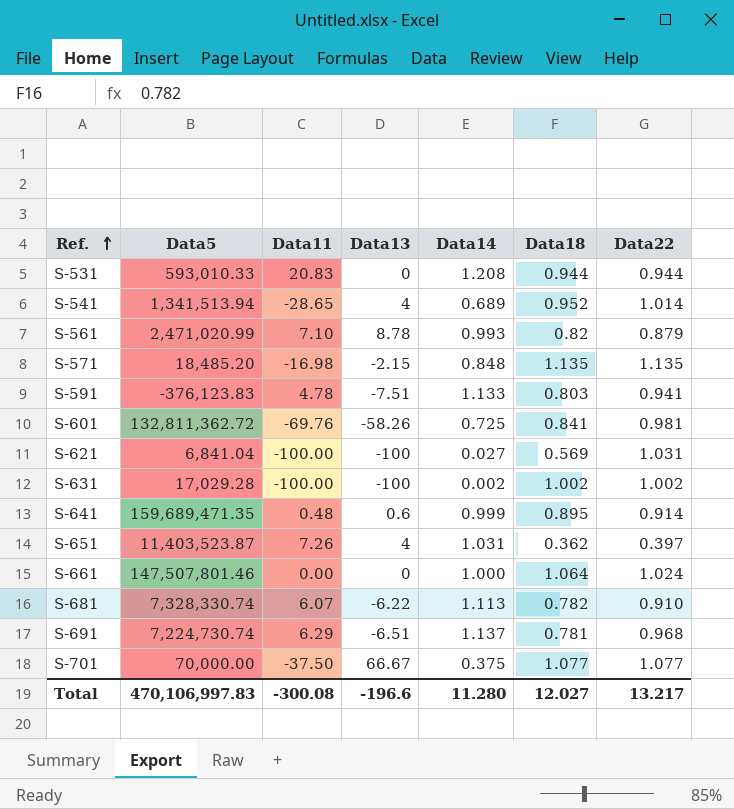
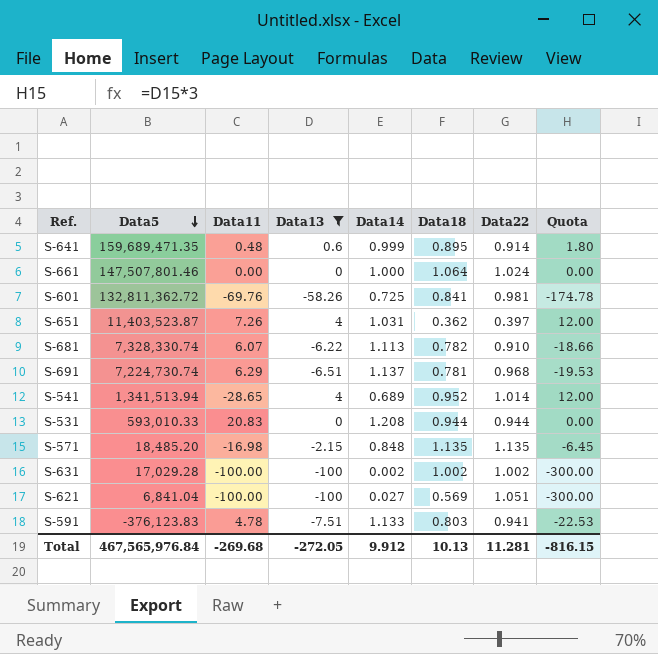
filter: none -> Data13 <= 4
row order: Ref. ascending -> Data5 descending
column Quota | formula: none -> [Data13] * 3
S-621 | Data22: 1.031 -> 1.051
Total | Data5: 470,106,997.83 -> 467,565,976.84
Total | Data11: -300.08 -> -269.68
Total | Data13: -196.6 -> -272.05
Total | Data14: 11.280 -> 9.912
Total | Data18: 12.027 -> 10.13
Total | Data22: 13.217 -> 11.281

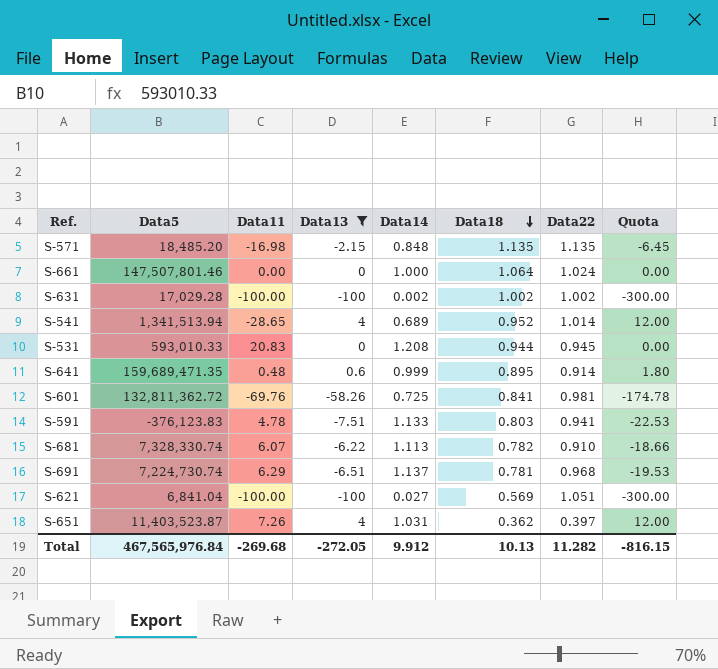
row order: Data5 descending -> Data18 descending
S-531 | Data22: 0.944 -> 0.945
Total | Data22: 11.281 -> 11.282

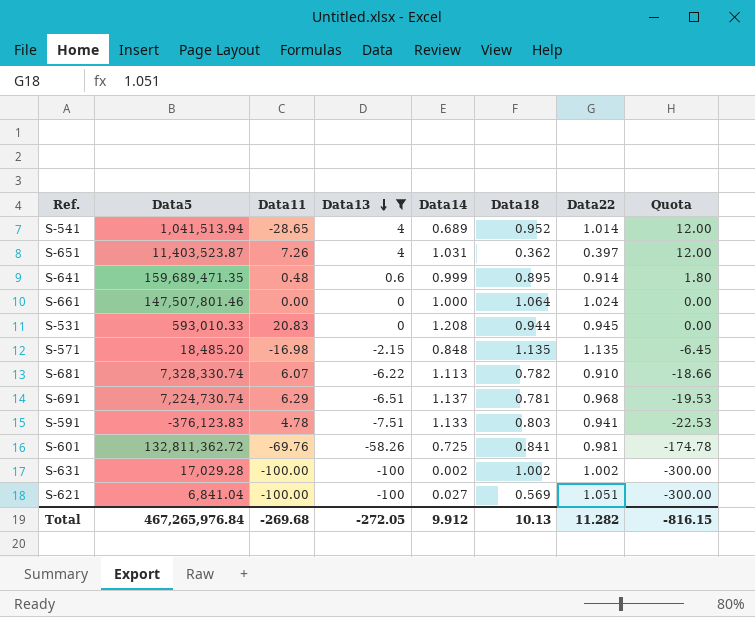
row order: Data18 descending -> Data13 descending
S-541 | Data5: 1,341,513.94 -> 1,041,513.94
Total | Data5: 467,565,976.84 -> 467,265,976.84

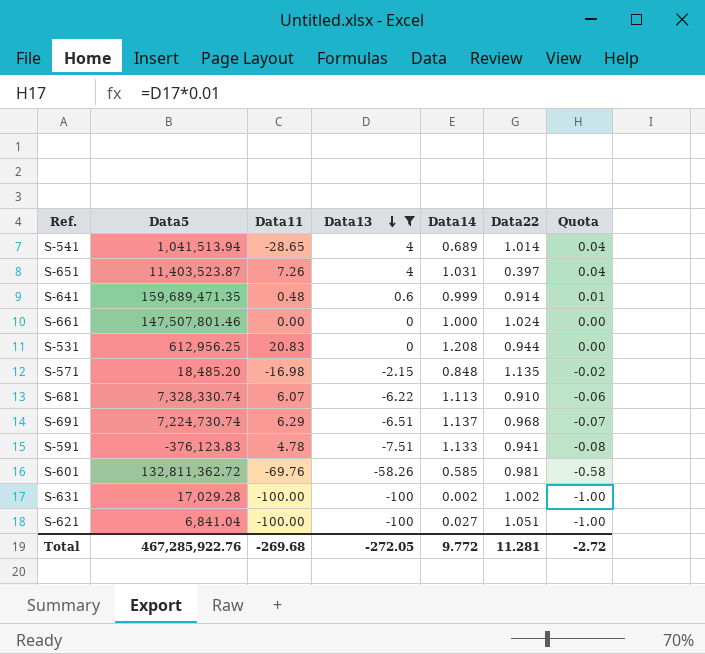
column Data18 | position: 6 -> none
column Quota | formula: [Data13] * 3 -> [Data13] * 0.01
S-531 | Data5: 593,010.33 -> 612,956.25
S-531 | Data22: 0.945 -> 0.944
S-601 | Data14: 0.725 -> 0.585
Total | Data5: 467,265,976.84 -> 467,285,922.76
Total | Data14: 9.912 -> 9.772
Total | Data22: 11.282 -> 11.281
Total | Quota: -816.15 -> -2.72

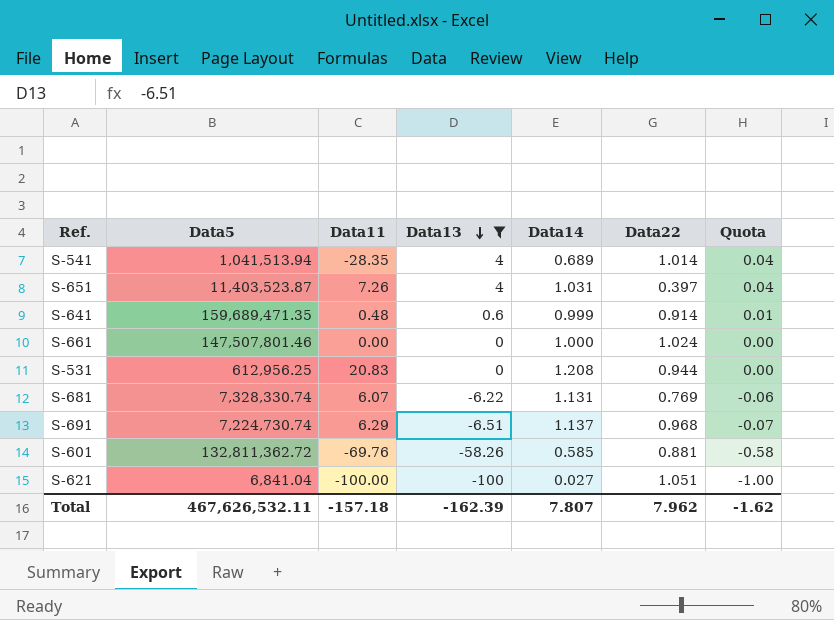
row S-571: 18,485.20 | -16.98 | -2.15 | 0.848 | 1.135 | -0.02 -> none
row S-591: -376,123.83 | 4.78 | -7.51 | 1.133 | 0.941 | -0.08 -> none
row S-631: 17,029.28 | -100.00 | -100 | 0.002 | 1.002 | -1.00 -> none
S-541 | Data11: -28.65 -> -28.35
S-681 | Data14: 1.113 -> 1.131
S-681 | Data22: 0.910 -> 0.769
S-601 | Data22: 0.981 -> 0.881
Total | Data5: 467,285,922.76 -> 467,626,532.11
Total | Data11: -269.68 -> -157.18
Total | Data13: -272.05 -> -162.39
Total | Data14: 9.772 -> 7.807
Total | Data22: 11.281 -> 7.962
Total | Quota: -2.72 -> -1.62

